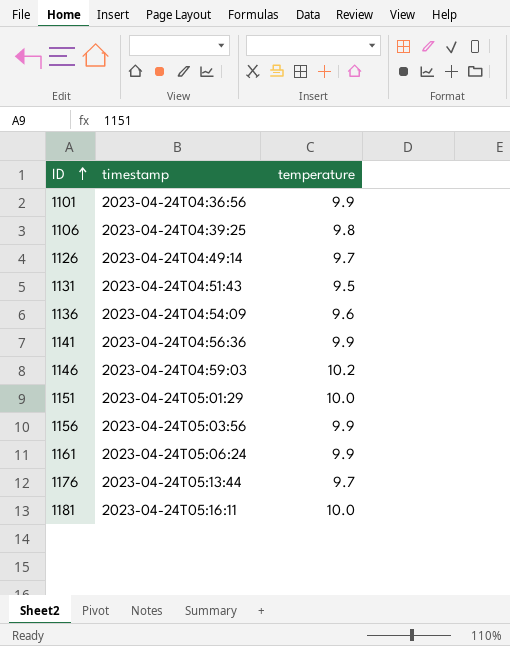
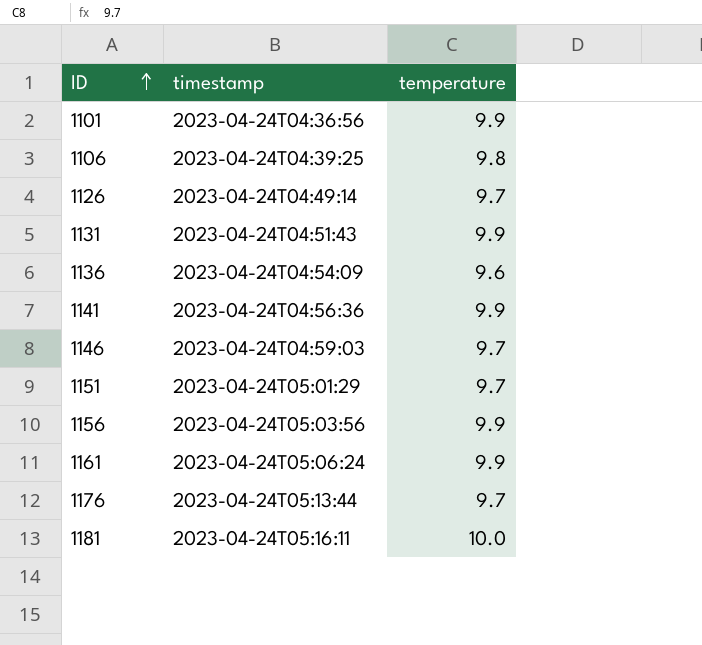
1131 | temperature: 9.5 -> 9.9
1146 | temperature: 10.2 -> 9.7
1151 | temperature: 10.0 -> 9.7

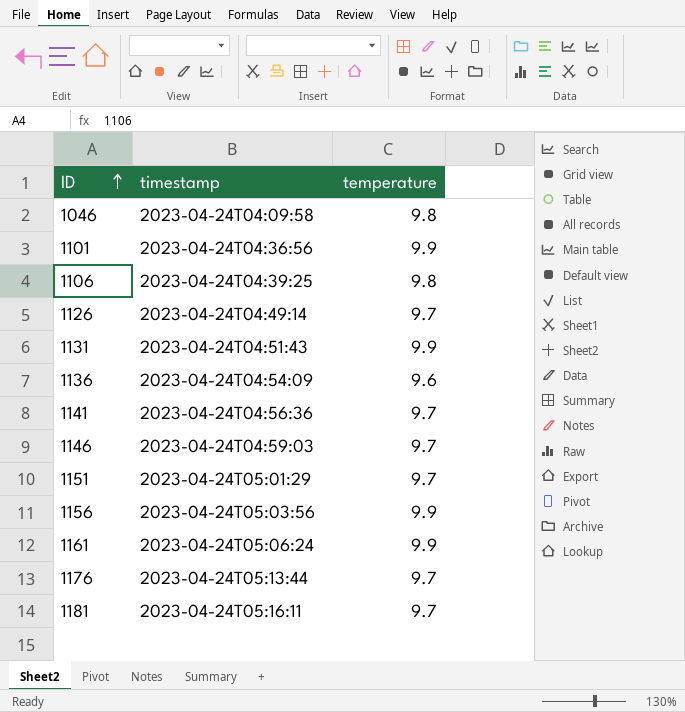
row 1046: none -> 2023-04-24T04:09:58 | 9.8
1141 | temperature: 9.9 -> 9.7
1181 | temperature: 10.0 -> 9.7

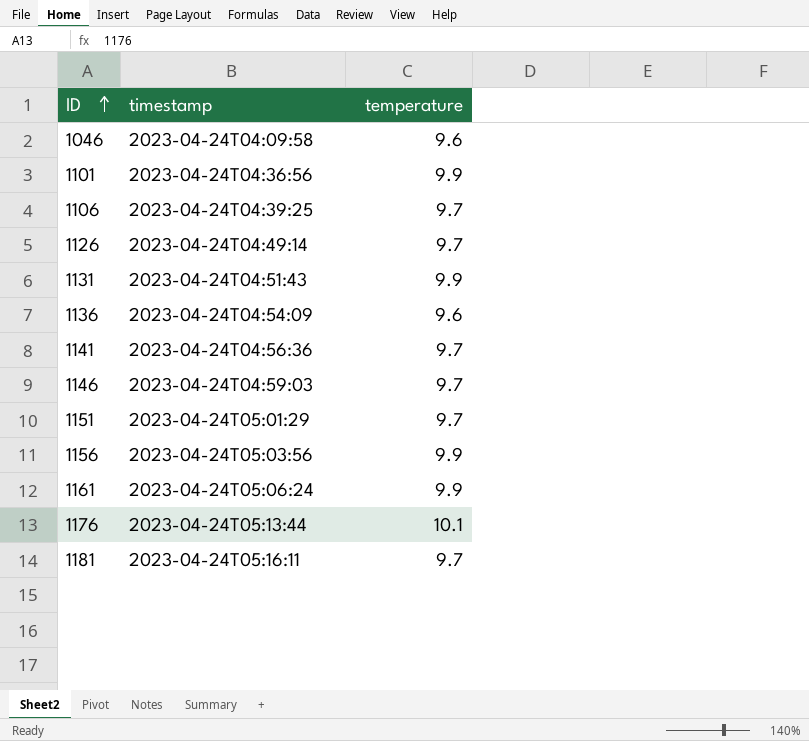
1046 | temperature: 9.8 -> 9.6
1106 | temperature: 9.8 -> 9.7
1176 | temperature: 9.7 -> 10.1

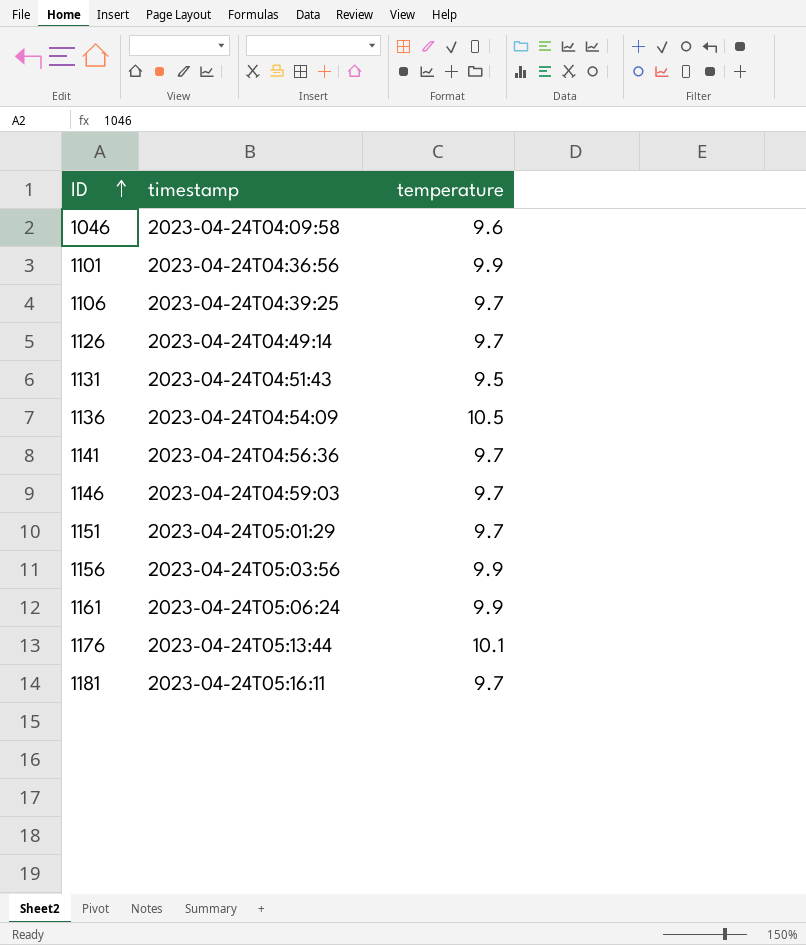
1131 | temperature: 9.9 -> 9.5
1136 | temperature: 9.6 -> 10.5

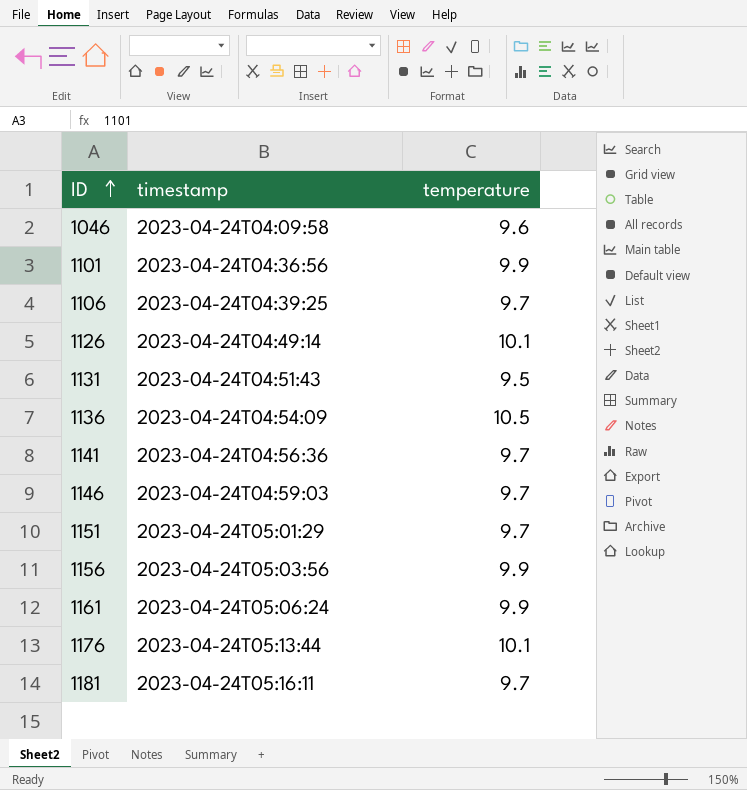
1126 | temperature: 9.7 -> 10.1

